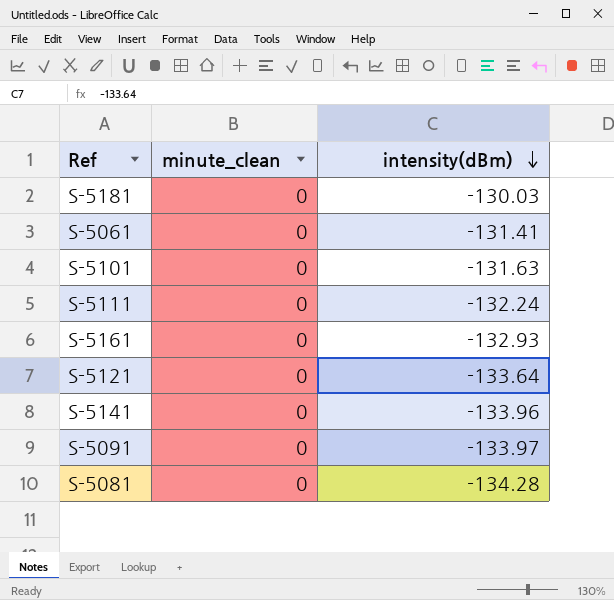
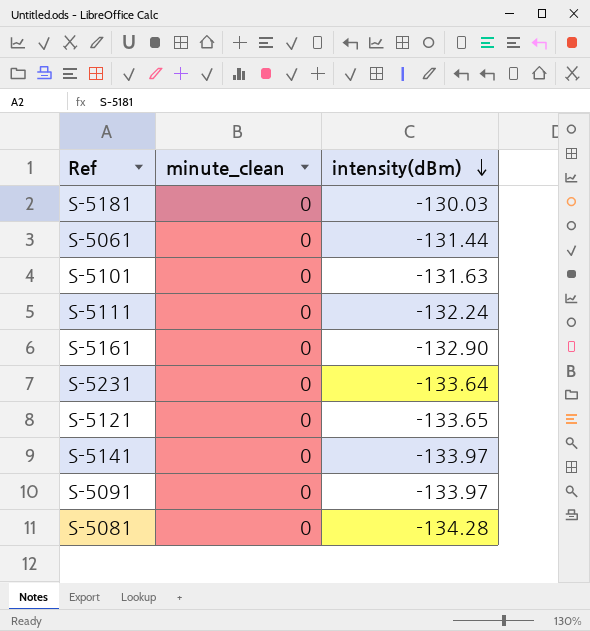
S-5061 | intensity(dBm): -131.41 -> -131.44
S-5161 | intensity(dBm): -132.93 -> -132.90
row S-5231: none -> 0 | -133.64
S-5121 | intensity(dBm): -133.64 -> -133.65
S-5141 | intensity(dBm): -133.96 -> -133.97

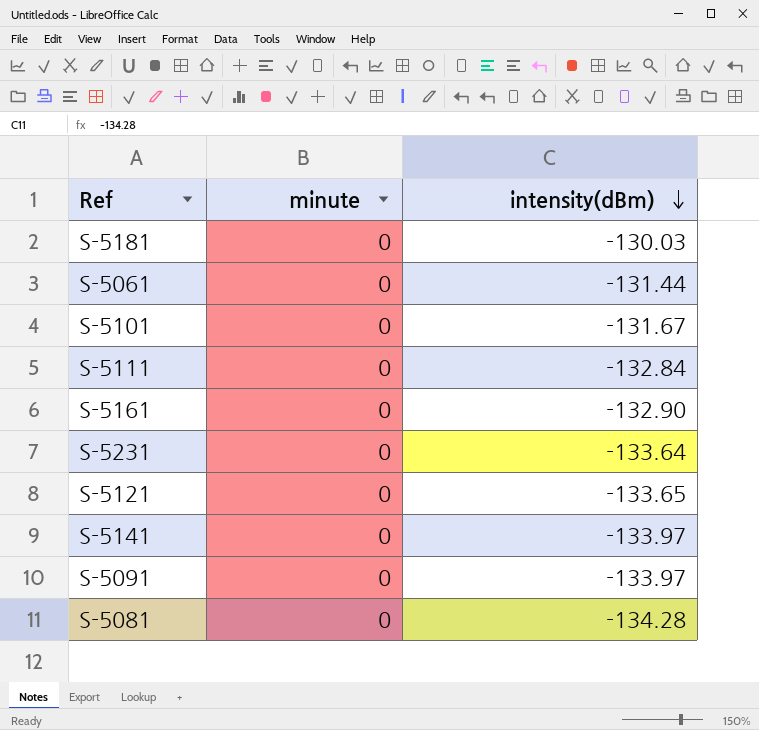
column name: minute_clean -> minute
S-5101 | intensity(dBm): -131.63 -> -131.67
S-5111 | intensity(dBm): -132.24 -> -132.84

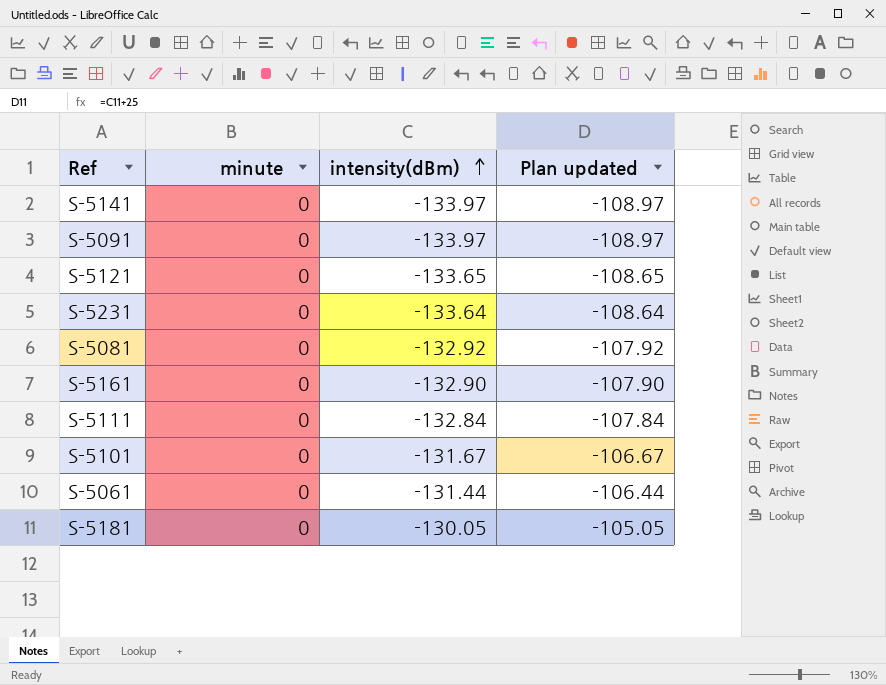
row order: intensity(dBm) descending -> intensity(dBm) ascending
column Plan updated | formula: none -> [intensity(dBm)] + 25
S-5081 | intensity(dBm): -134.28 -> -132.92
S-5181 | intensity(dBm): -130.03 -> -130.05

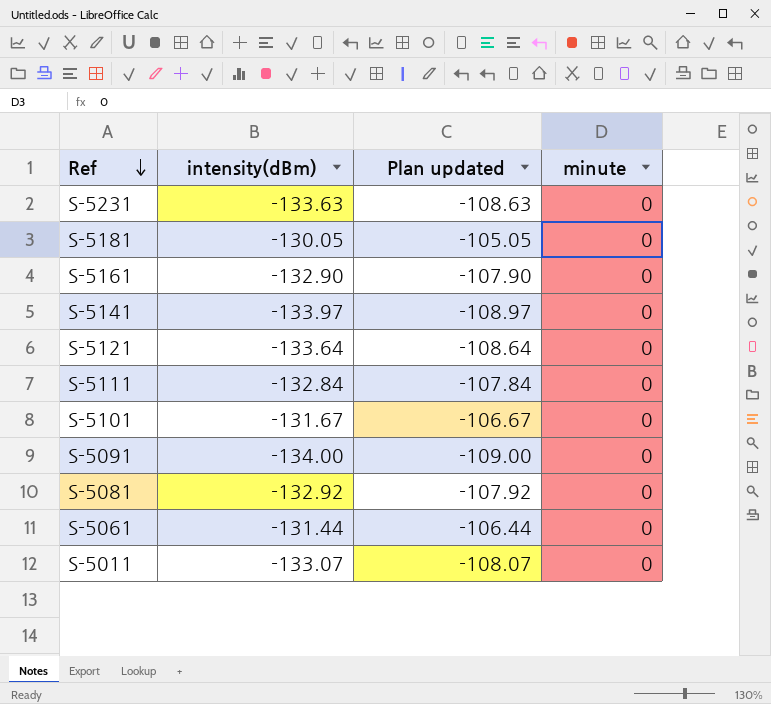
row order: intensity(dBm) ascending -> Ref descending
column minute | position: 2 -> 4
S-5231 | intensity(dBm): -133.64 -> -133.63
S-5231 | Plan updated: -108.64 -> -108.63
S-5121 | intensity(dBm): -133.65 -> -133.64
S-5121 | Plan updated: -108.65 -> -108.64
S-5091 | intensity(dBm): -133.97 -> -134.00
S-5091 | Plan updated: -108.97 -> -109.00
row S-5011: none -> -133.07 | -108.07 | 0

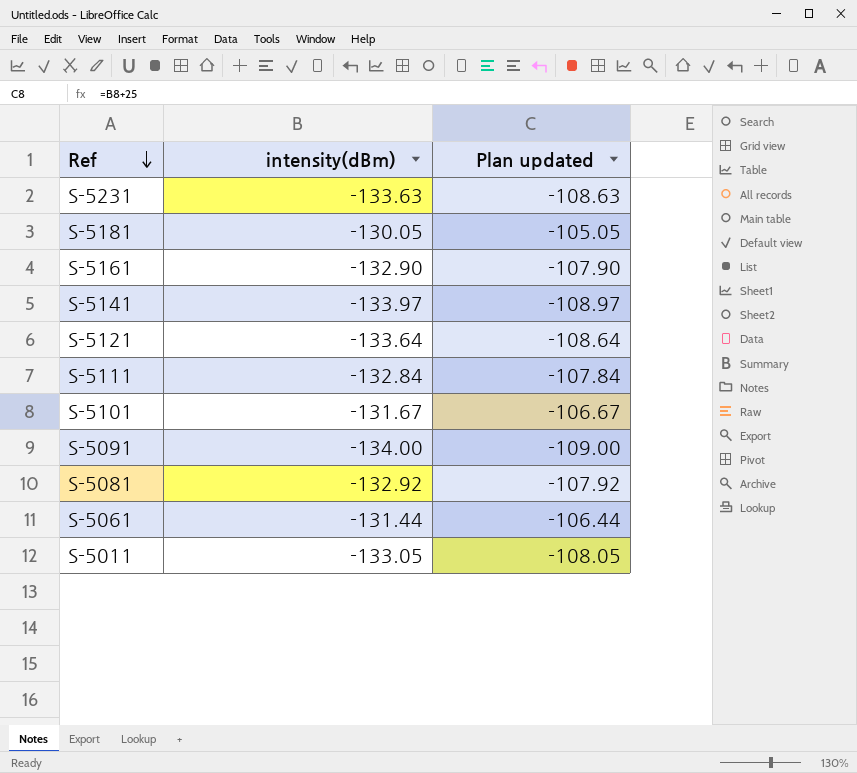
column minute | position: 4 -> none
S-5011 | intensity(dBm): -133.07 -> -133.05
S-5011 | Plan updated: -108.07 -> -108.05

